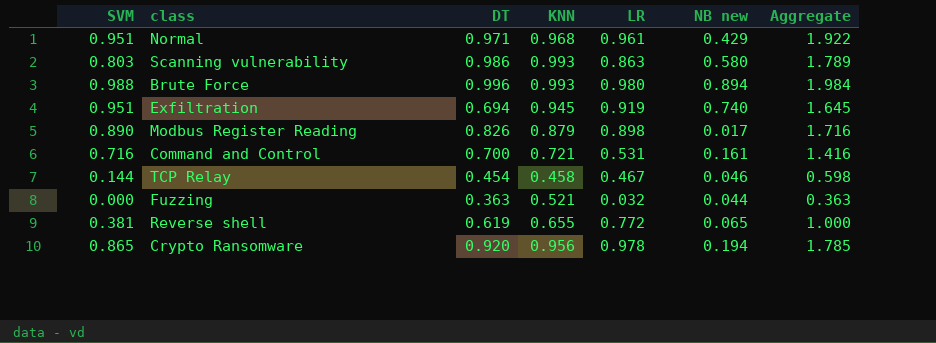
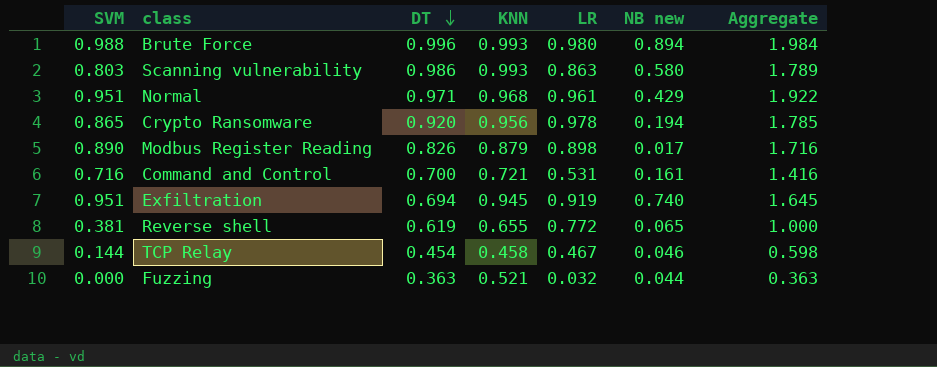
row order: none -> DT descending

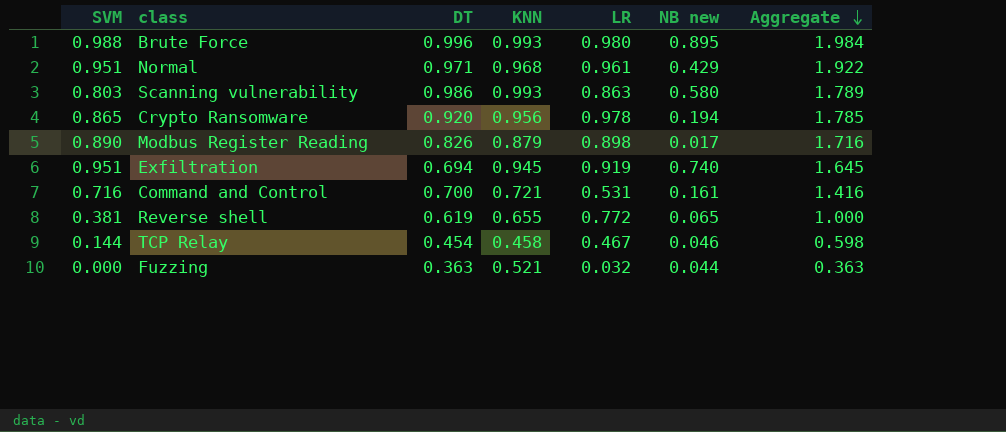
row order: DT descending -> Aggregate descending
Brute Force | NB new: 0.894 -> 0.895

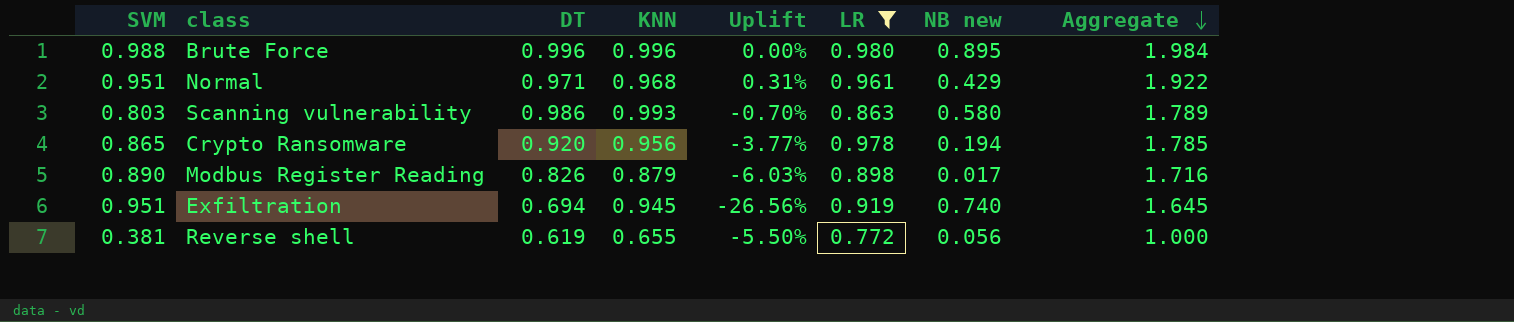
filter: none -> LR >= 0.772
column Uplift | formula: none -> ([DT] - [KNN]) / [KNN]
Brute Force | KNN: 0.993 -> 0.996
Reverse shell | NB new: 0.065 -> 0.056

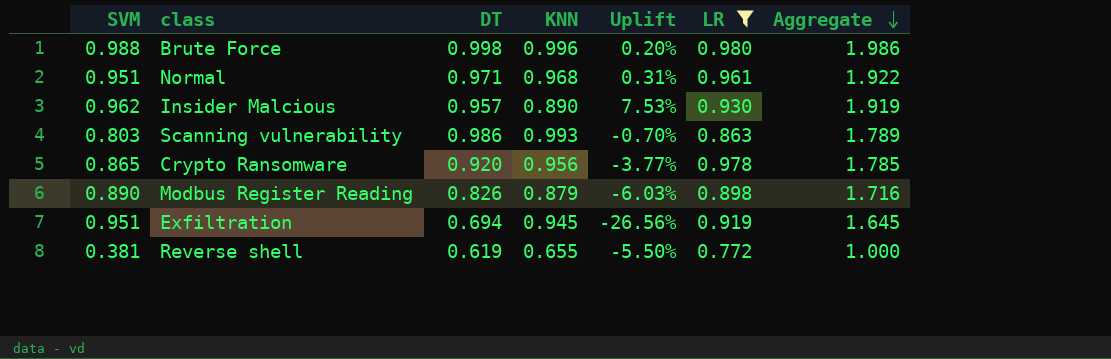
column NB new | position: 7 -> none
Brute Force | DT: 0.996 -> 0.998
Brute Force | Uplift: 0.00% -> 0.20%
Brute Force | Aggregate: 1.984 -> 1.986
row Insider Malcious: none -> 0.962 | 0.957 | 0.890 | 7.53% | 0.930 | 1.919

